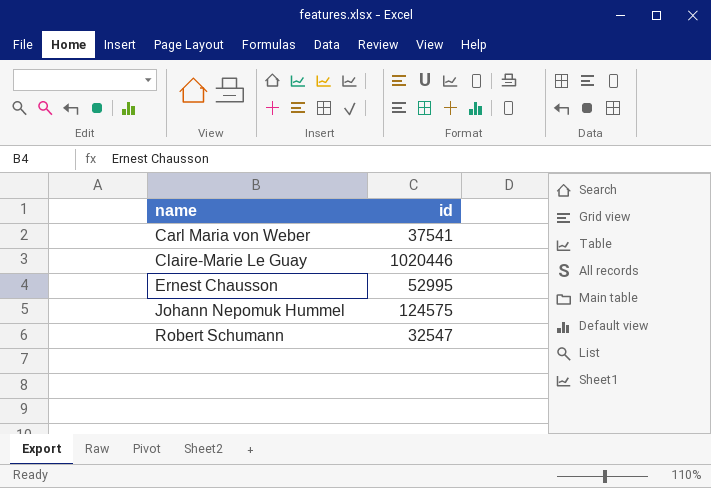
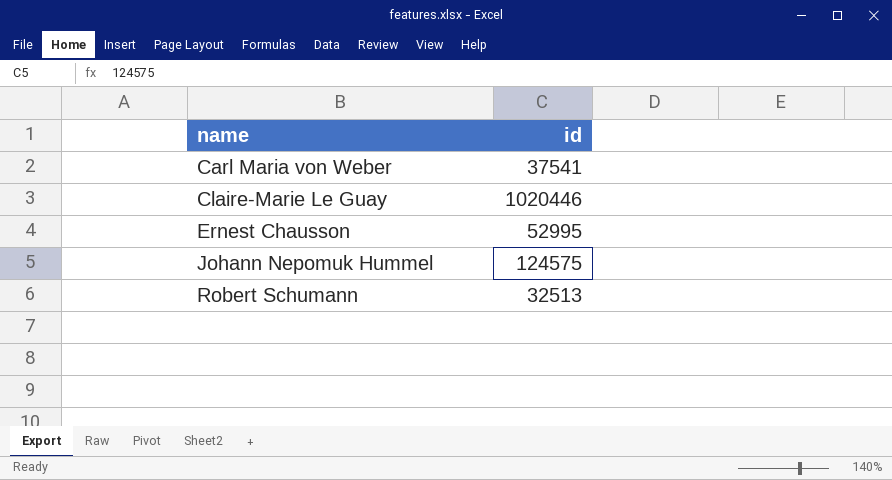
Robert Schumann | id: 32547 -> 32513

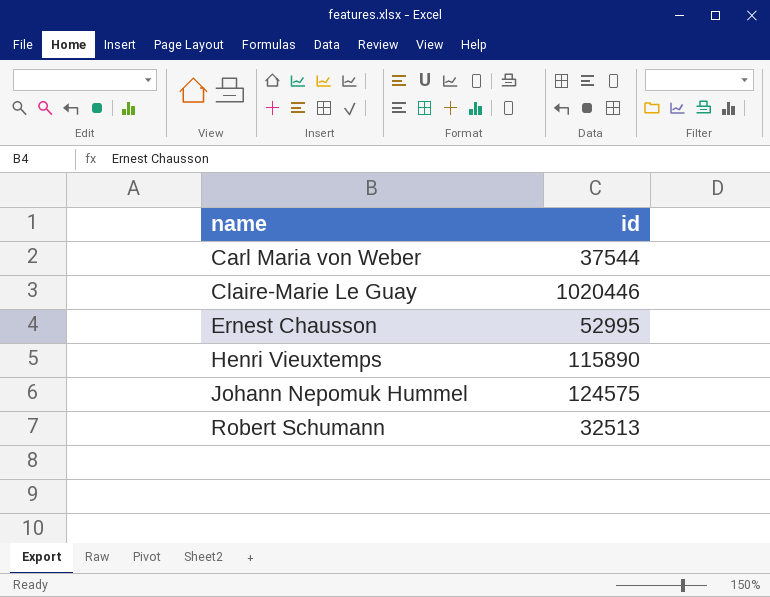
Carl Maria von Weber | id: 37541 -> 37544
row Henri Vieuxtemps: none -> 115890

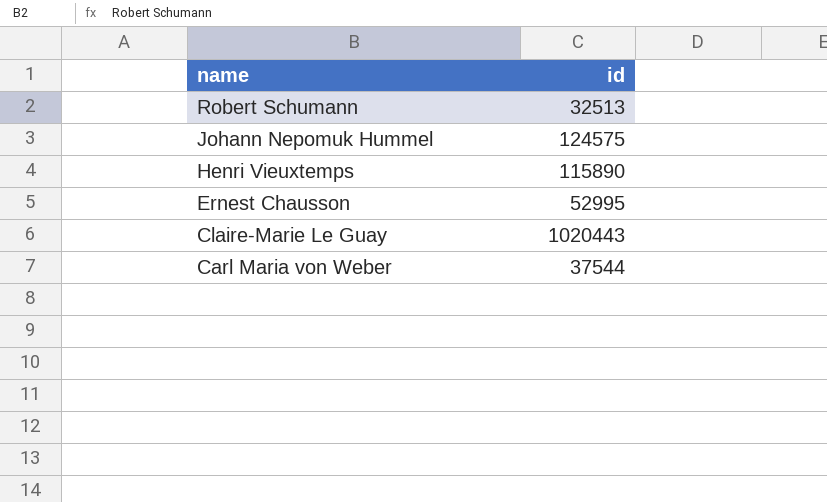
row order: name ascending -> name descending
Claire‐Marie Le Guay | id: 1020446 -> 1020443

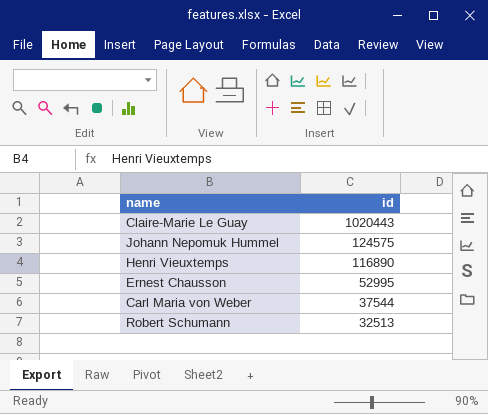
row order: name descending -> id descending
Henri Vieuxtemps | id: 115890 -> 116890

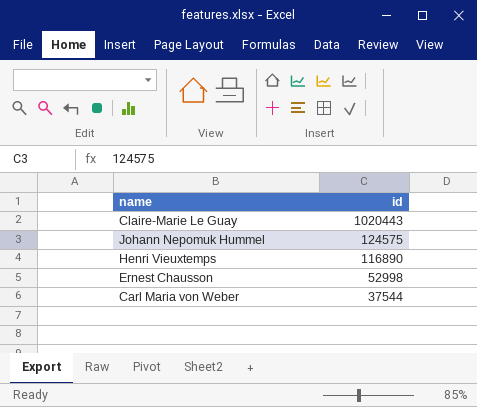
row Robert Schumann: 32513 -> none
Ernest Chausson | id: 52995 -> 52998

